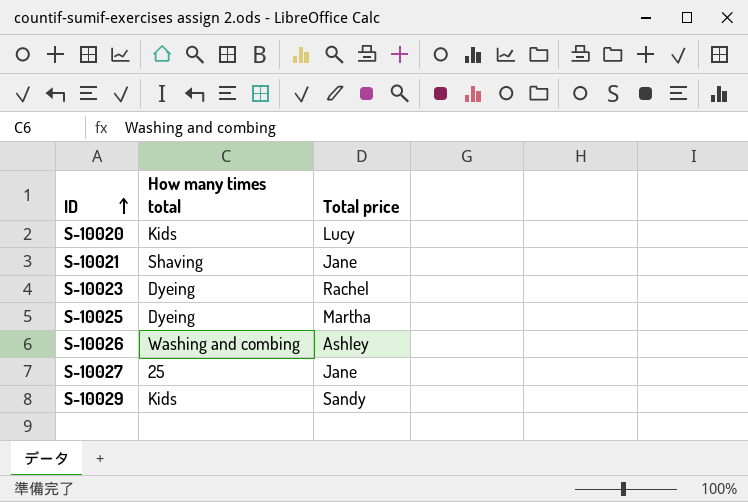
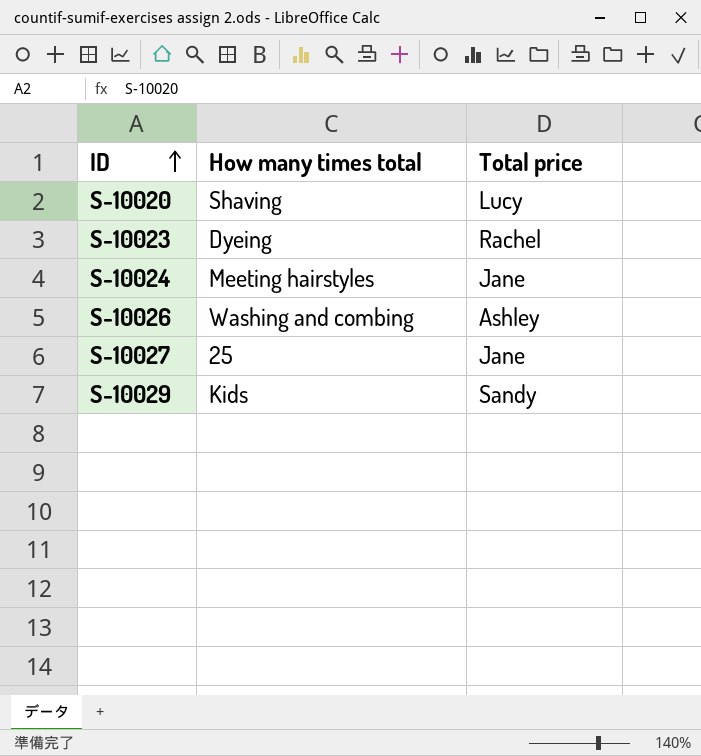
row S-10021: Shaving | Jane -> none
row S-10025: Dyeing | Martha -> none
S-10020 | How many times total: Kids -> Shaving
row S-10024: none -> Meeting hairstyles | Jane

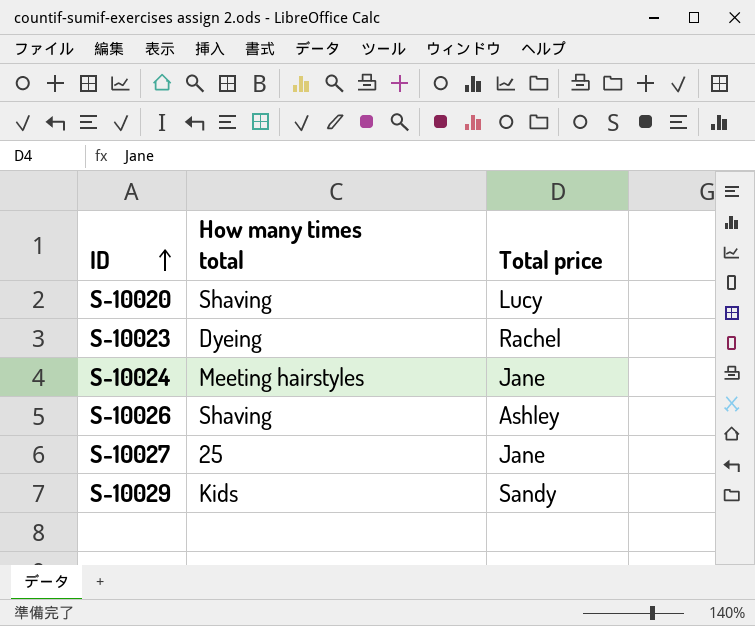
S-10026 | How many times total: Washing and combing -> Shaving

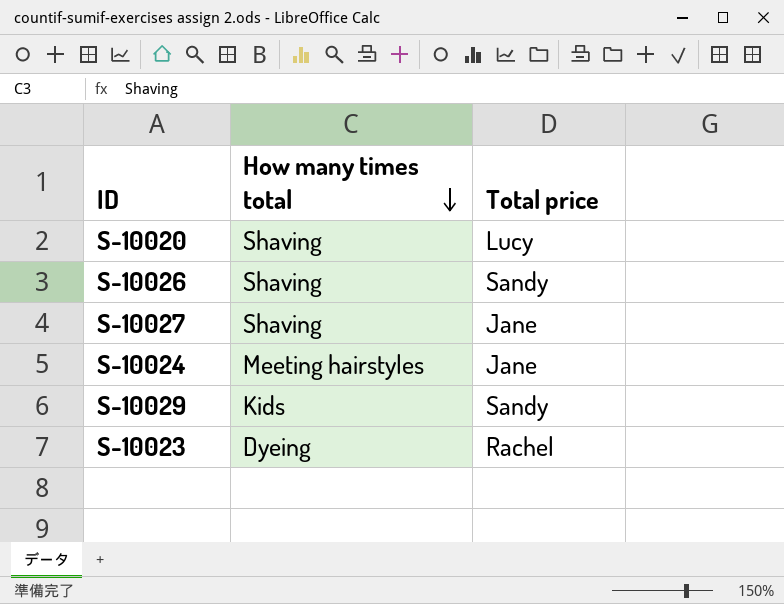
row order: ID ascending -> How many times total descending
S-10026 | Total price: Ashley -> Sandy
S-10027 | How many times total: 25 -> Shaving

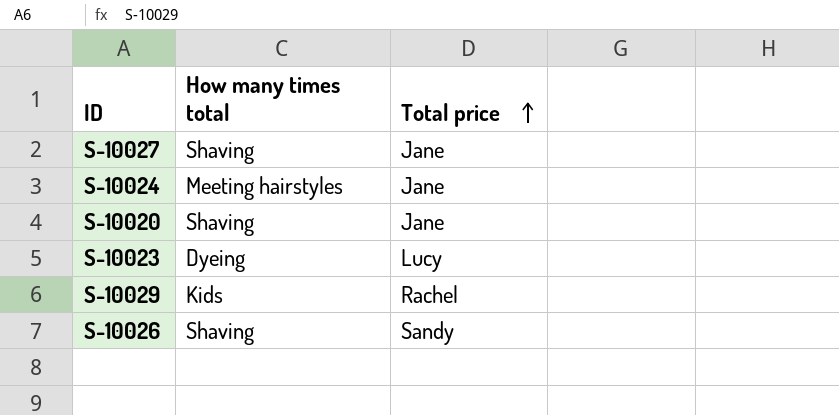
row order: How many times total descending -> Total price ascending
S-10020 | Total price: Lucy -> Jane
S-10023 | Total price: Rachel -> Lucy
S-10029 | Total price: Sandy -> Rachel

